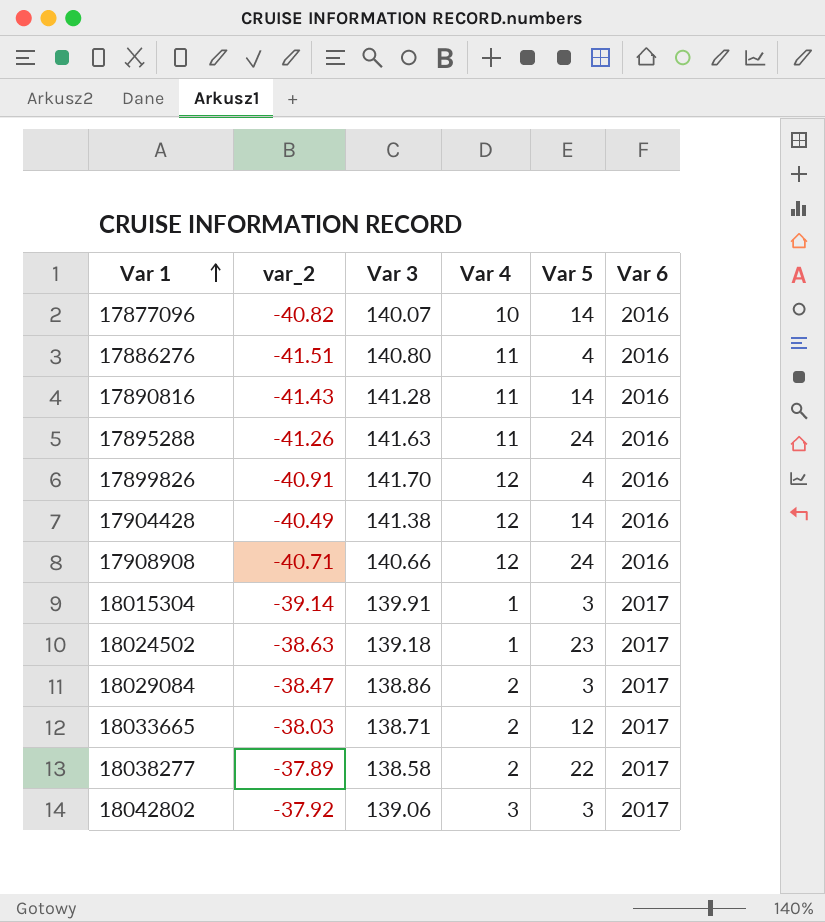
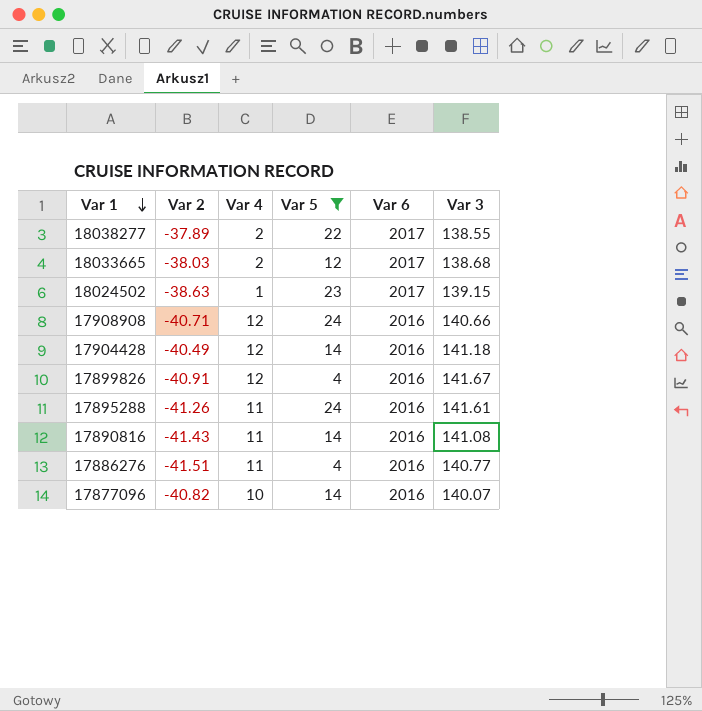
filter: none -> Var 5 != 3
row order: Var 1 ascending -> Var 1 descending
column name: var_2 -> Var 2
column Var 3 | position: 3 -> 6
18038277 | Var 3: 138.58 -> 138.55
18033665 | Var 3: 138.71 -> 138.68
18024502 | Var 3: 139.18 -> 139.15
17904428 | Var 3: 141.38 -> 141.18
17899826 | Var 3: 141.70 -> 141.67
17895288 | Var 3: 141.63 -> 141.61
17890816 | Var 3: 141.28 -> 141.08
17886276 | Var 3: 140.80 -> 140.77

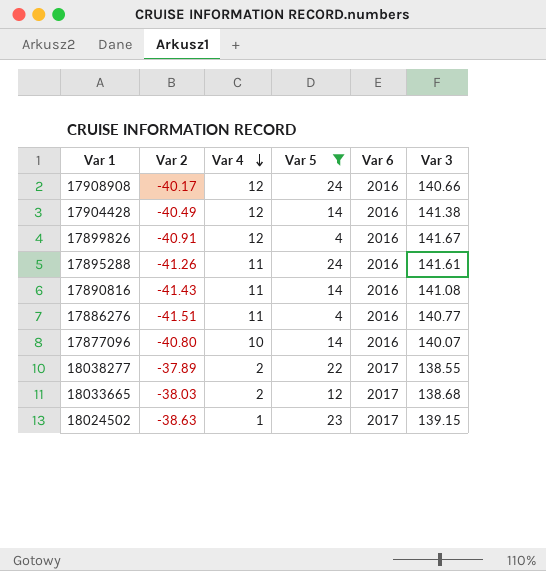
row order: Var 1 descending -> Var 4 descending
17908908 | Var 2: -40.71 -> -40.17
17904428 | Var 3: 141.18 -> 141.38
17877096 | Var 2: -40.82 -> -40.80

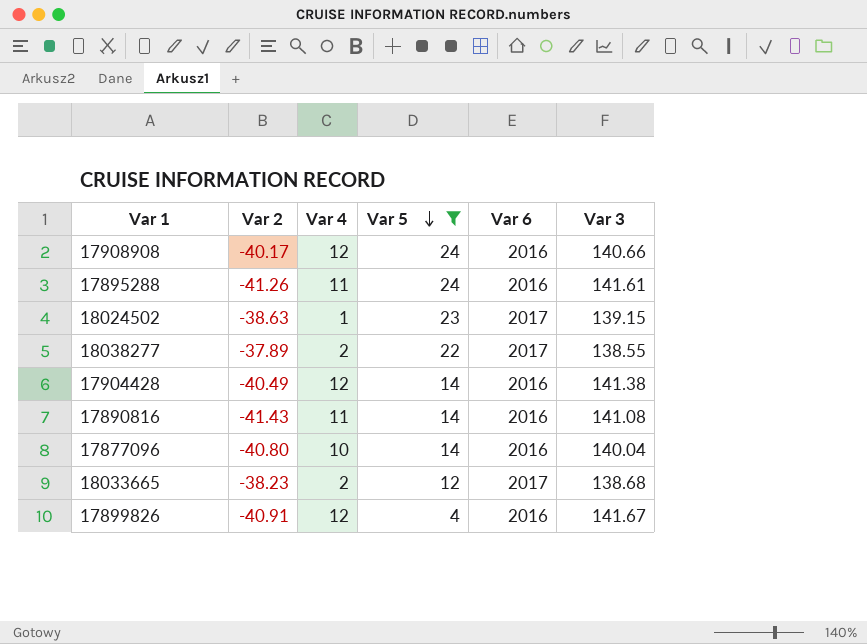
row order: Var 4 descending -> Var 5 descending
row 17886276: -41.51 | 11 | 4 | 2016 | 140.77 -> none
17877096 | Var 3: 140.07 -> 140.04
18033665 | Var 2: -38.03 -> -38.23

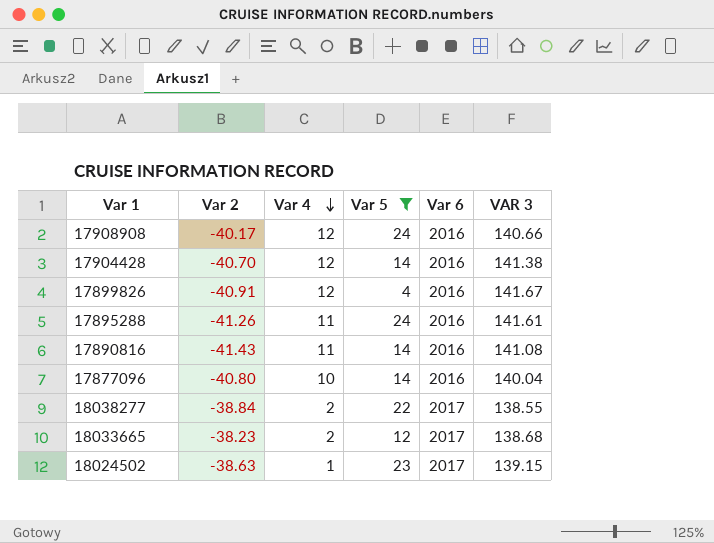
row order: Var 5 descending -> Var 4 descending
column name: Var 3 -> VAR 3
17904428 | Var 2: -40.49 -> -40.70
18038277 | Var 2: -37.89 -> -38.84

